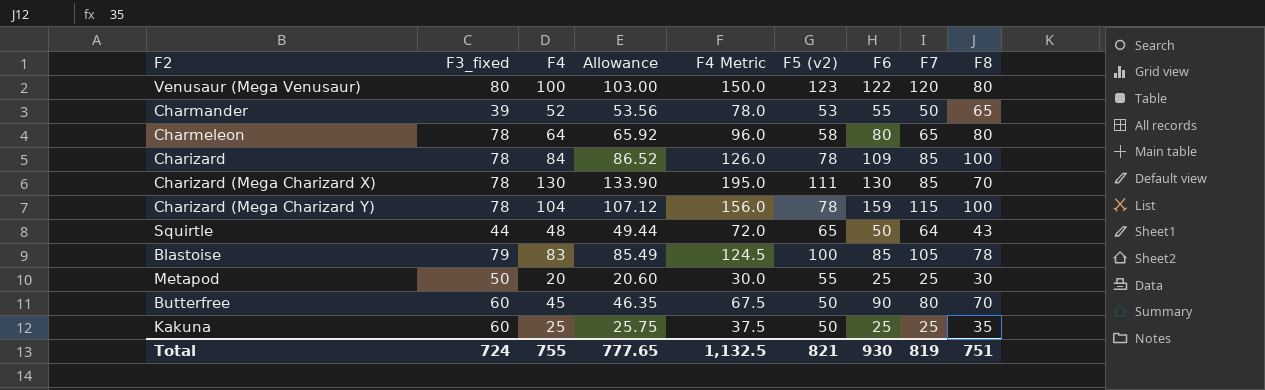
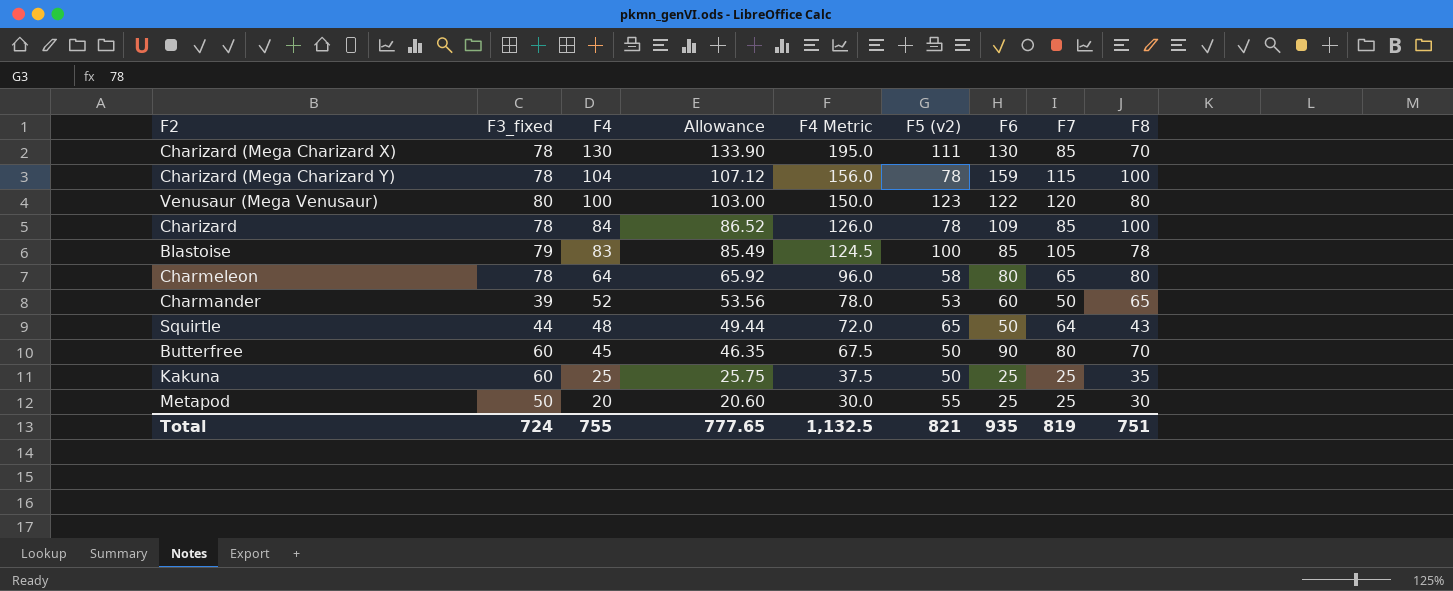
row order: none -> F4 descending
Charmander | F6: 55 -> 60
Total | F6: 930 -> 935

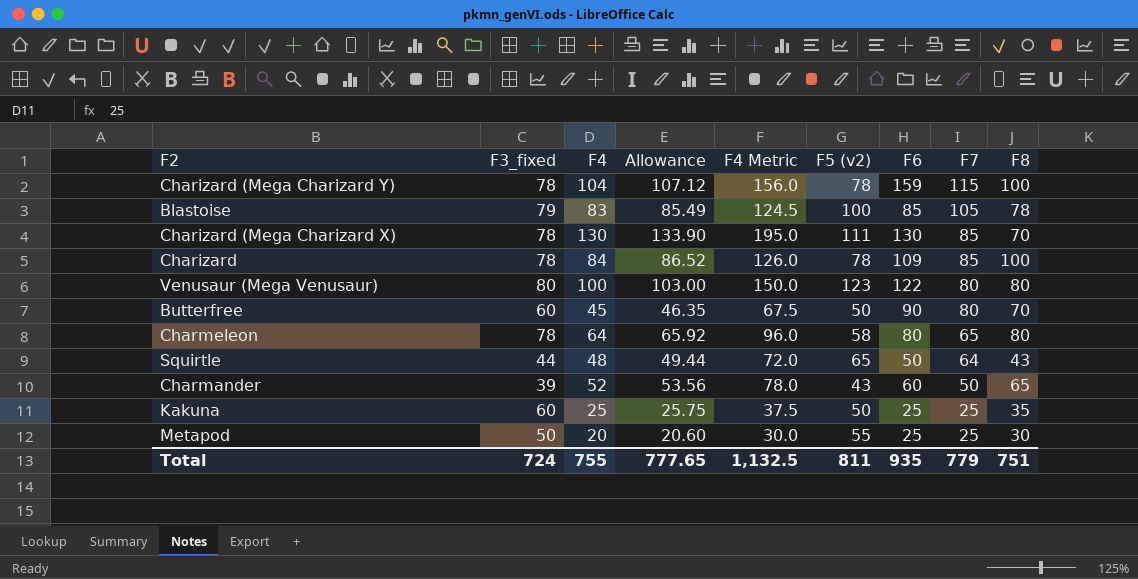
row order: F4 descending -> F7 descending
Venusaur (Mega Venusaur) | F7: 120 -> 80
Charmander | F5 (v2): 53 -> 43
Total | F5 (v2): 821 -> 811
Total | F7: 819 -> 779

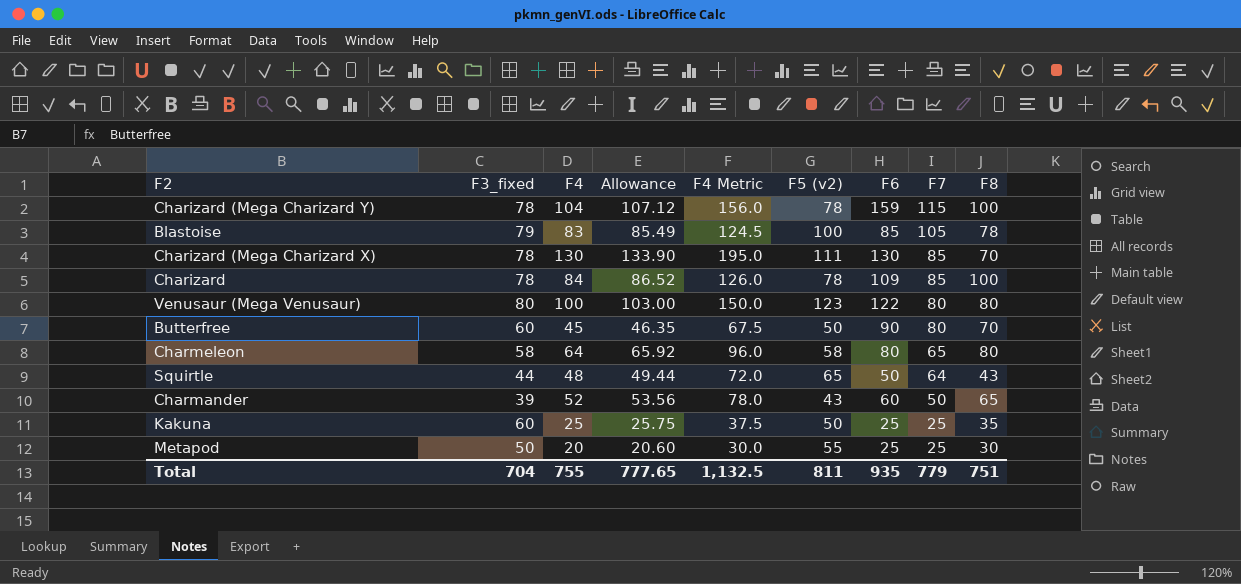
Charmeleon | F3_fixed: 78 -> 58
Total | F3_fixed: 724 -> 704

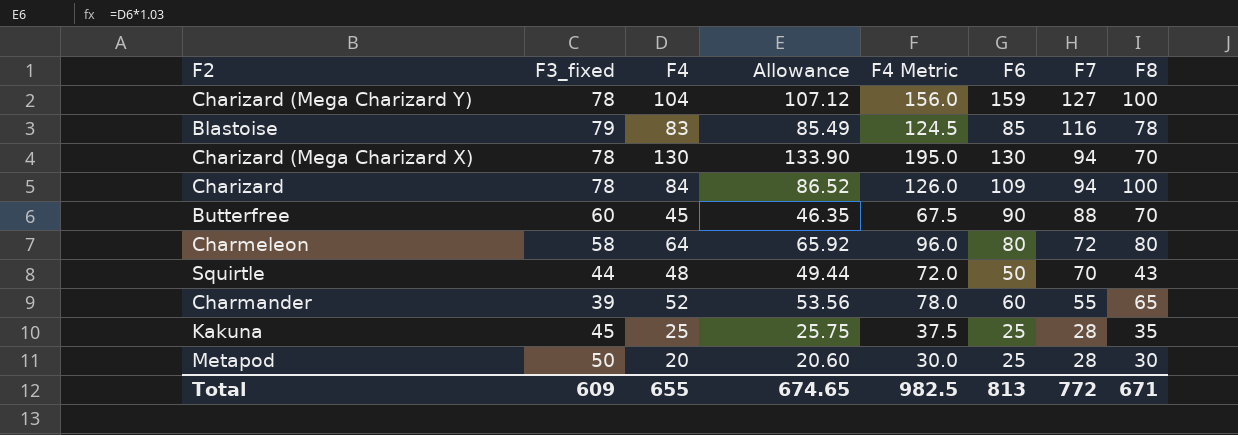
column F5 (v2) | position: 6 -> none
row Venusaur (Mega Venusaur): 80 | 100 | 103.00 | 150.0 | 123 | 122 | 80 | 80 -> none
Charizard (Mega Charizard Y) | F7: 115 -> 127
Blastoise | F7: 105 -> 116
Charizard (Mega Charizard X) | F7: 85 -> 94
Charizard | F7: 85 -> 94
Butterfree | F7: 80 -> 88
Charmeleon | F7: 65 -> 72
Squirtle | F7: 64 -> 70
Charmander | F7: 50 -> 55
Kakuna | F3_fixed: 60 -> 45
Kakuna | F7: 25 -> 28
Metapod | F7: 25 -> 28
Total | F3_fixed: 704 -> 609
Total | F4: 755 -> 655
Total | Allowance: 777.65 -> 674.65
Total | F4 Metric: 1,132.5 -> 982.5
Total | F6: 935 -> 813
Total | F7: 779 -> 772
Total | F8: 751 -> 671

